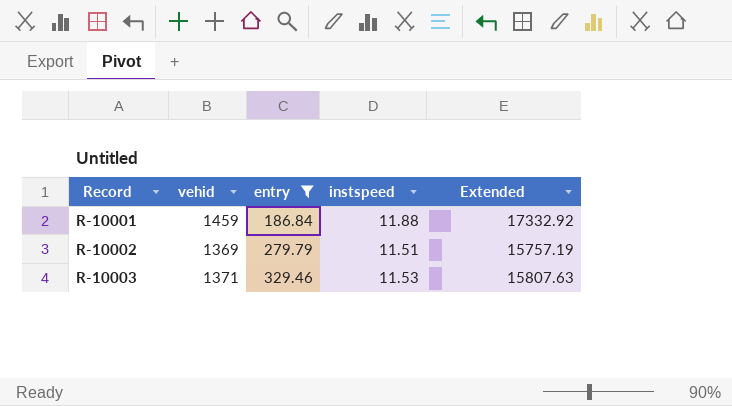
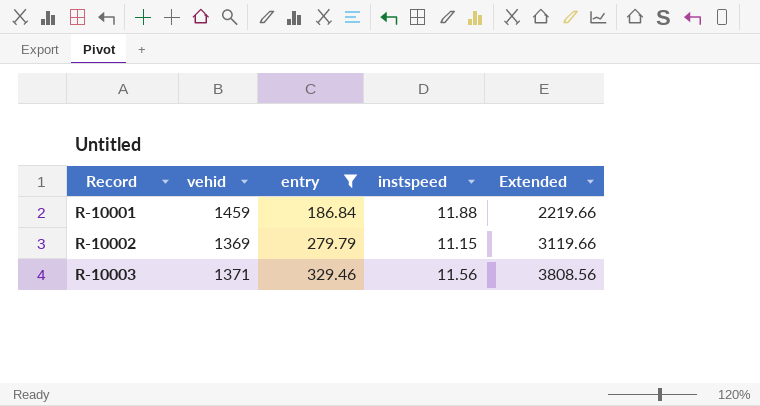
column Extended | formula: [vehid] * [instspeed] -> [entry] * [instspeed]
R-10002 | instspeed: 11.51 -> 11.15
R-10003 | instspeed: 11.53 -> 11.56

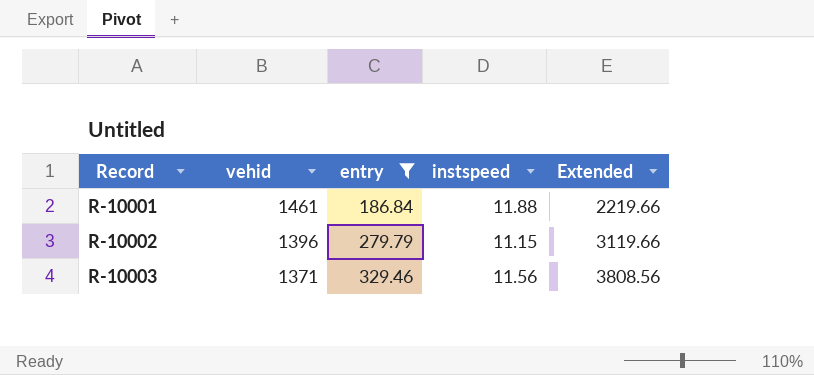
R-10001 | vehid: 1459 -> 1461
R-10002 | vehid: 1369 -> 1396

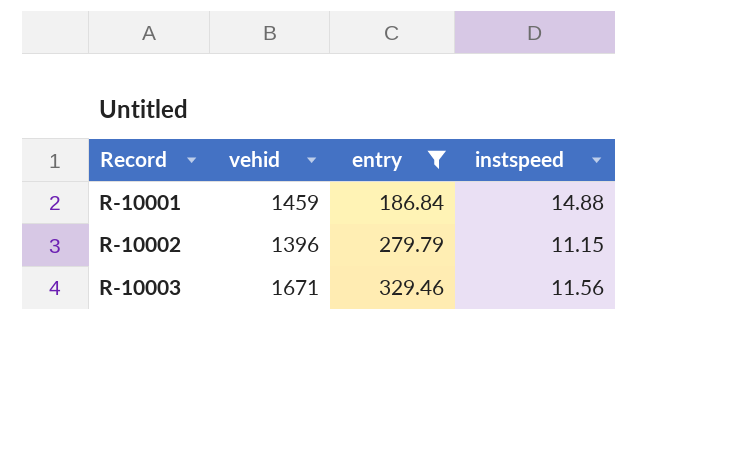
column Extended | formula: [entry] * [instspeed] -> none
R-10001 | vehid: 1461 -> 1459
R-10001 | instspeed: 11.88 -> 14.88
R-10003 | vehid: 1371 -> 1671

